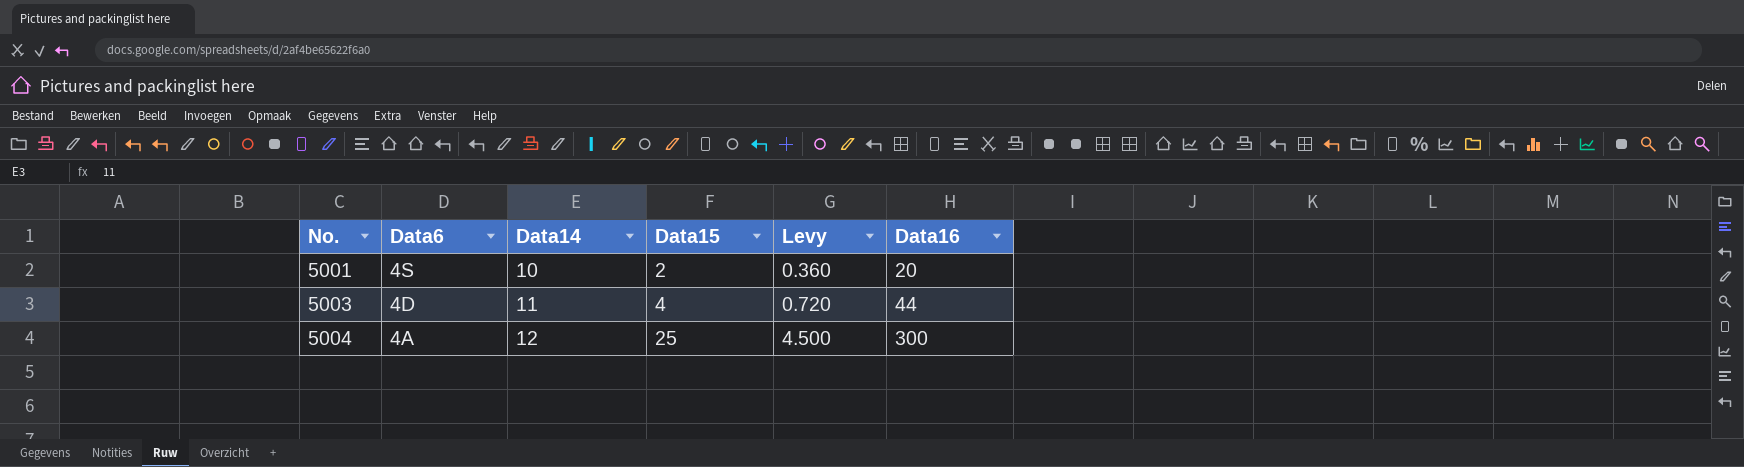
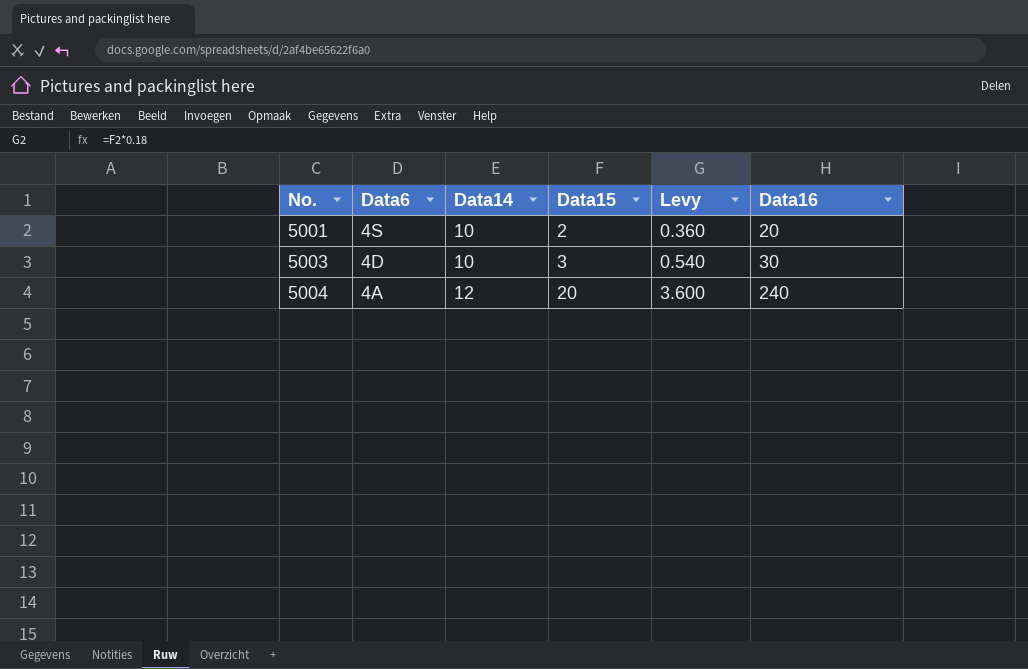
5003 | Data14: 11 -> 10
5003 | Data15: 4 -> 3
5003 | Levy: 0.720 -> 0.540
5003 | Data16: 44 -> 30
5004 | Data15: 25 -> 20
5004 | Levy: 4.500 -> 3.600
5004 | Data16: 300 -> 240

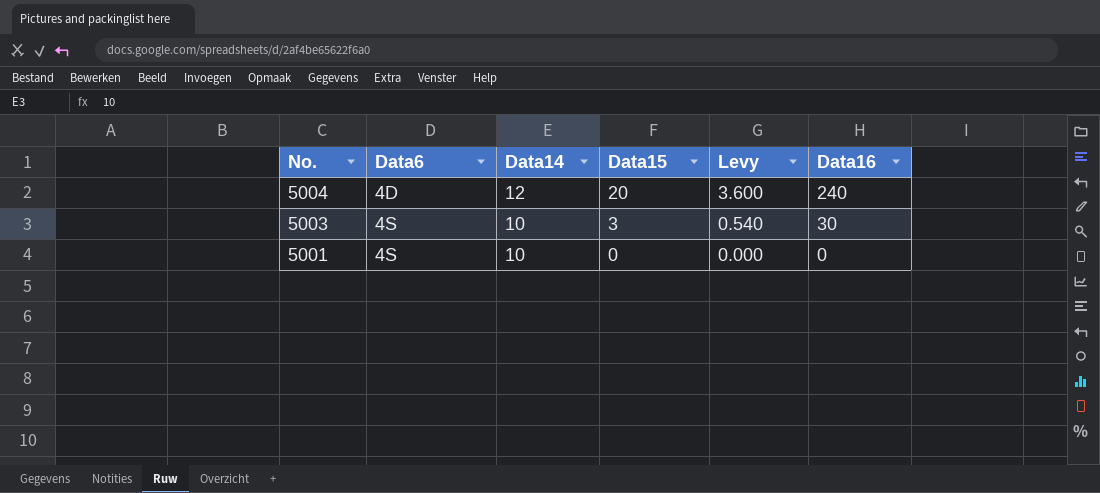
row order: No. ascending -> No. descending
5004 | Data6: 4A -> 4D
5003 | Data6: 4D -> 4S
5001 | Data15: 2 -> 0
5001 | Levy: 0.360 -> 0.000
5001 | Data16: 20 -> 0

